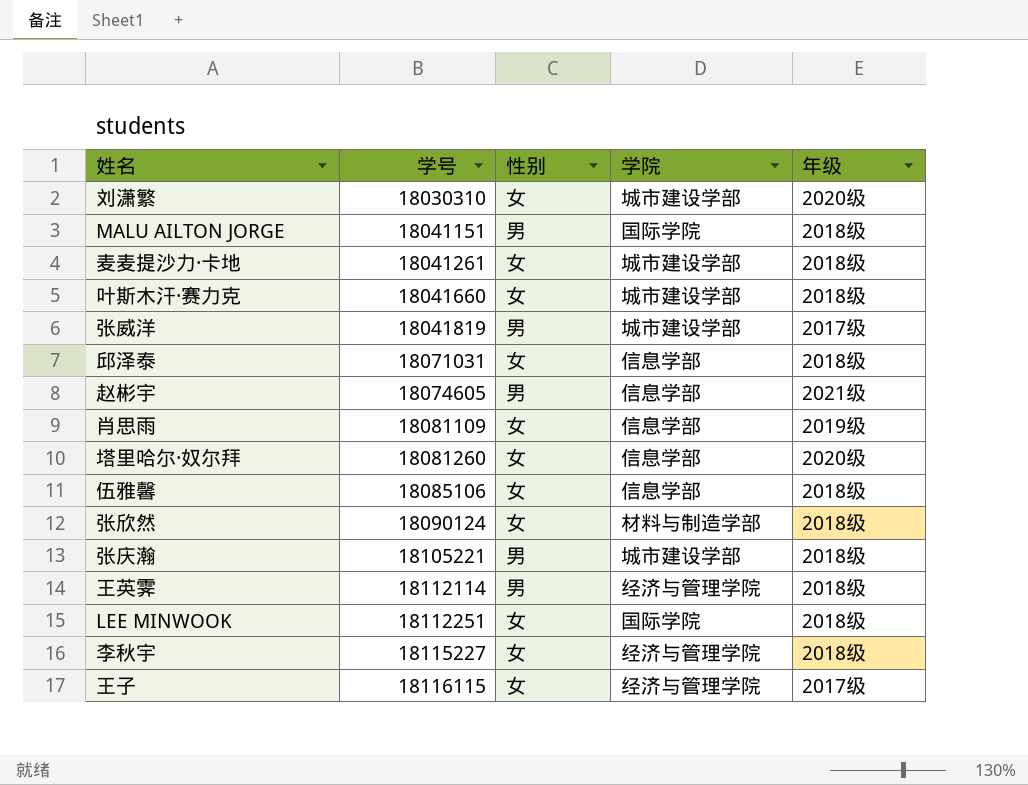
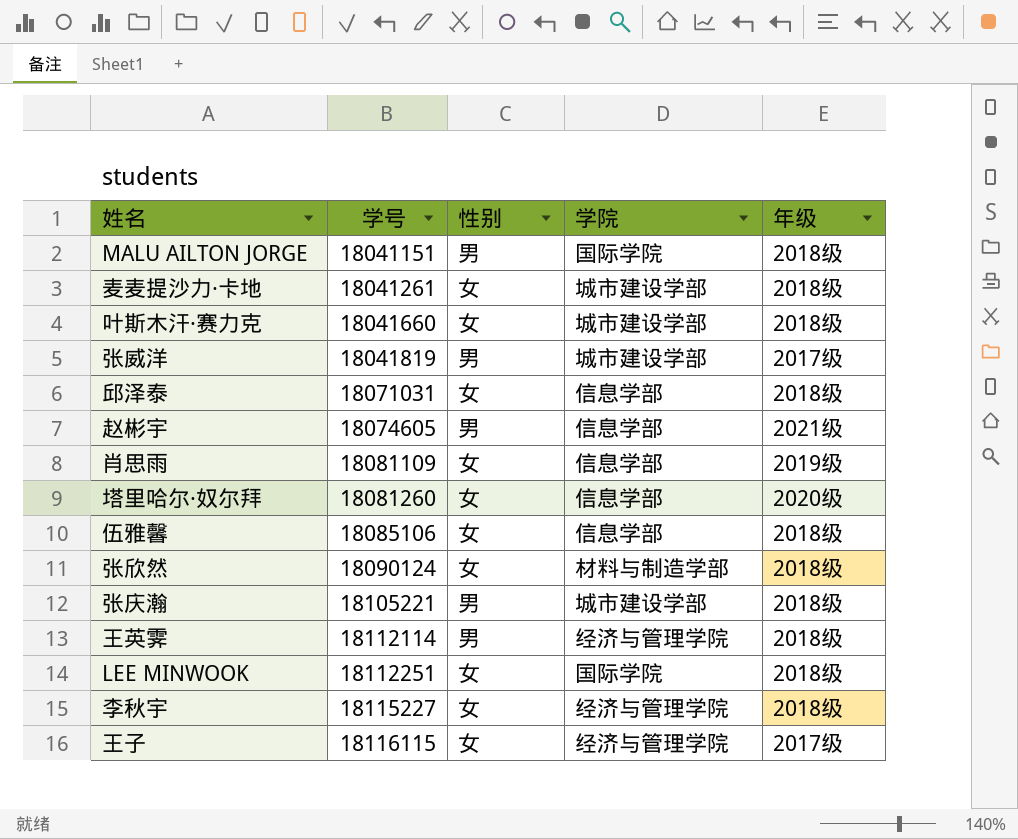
row 刘潇繁: 18030310 | 女 | 城市建设学部 | 2020级 -> none

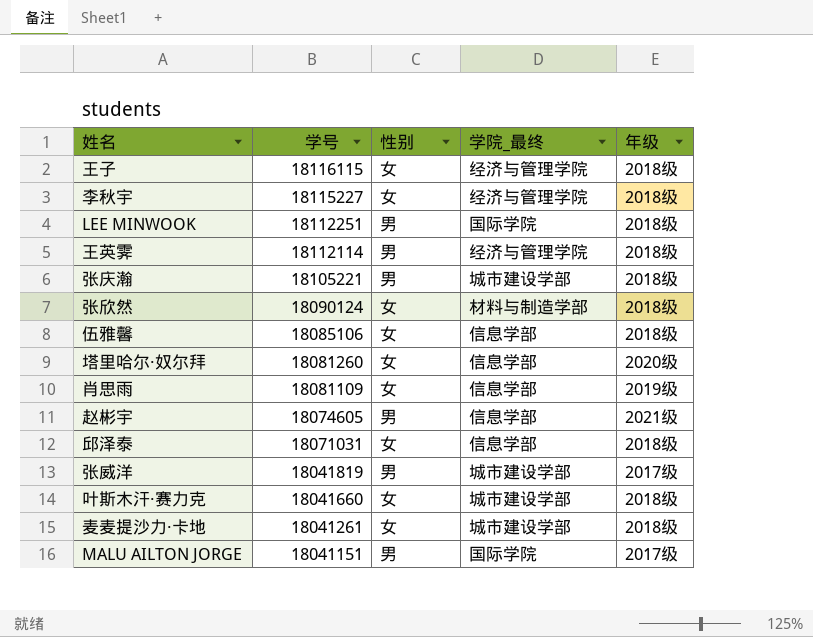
row order: 学号 ascending -> 学号 descending
column name: 学院 -> 学院_最终
王子 | 年级: 2017级 -> 2018级
LEE MINWOOK | 性别: 女 -> 男
MALU AILTON JORGE | 年级: 2018级 -> 2017级

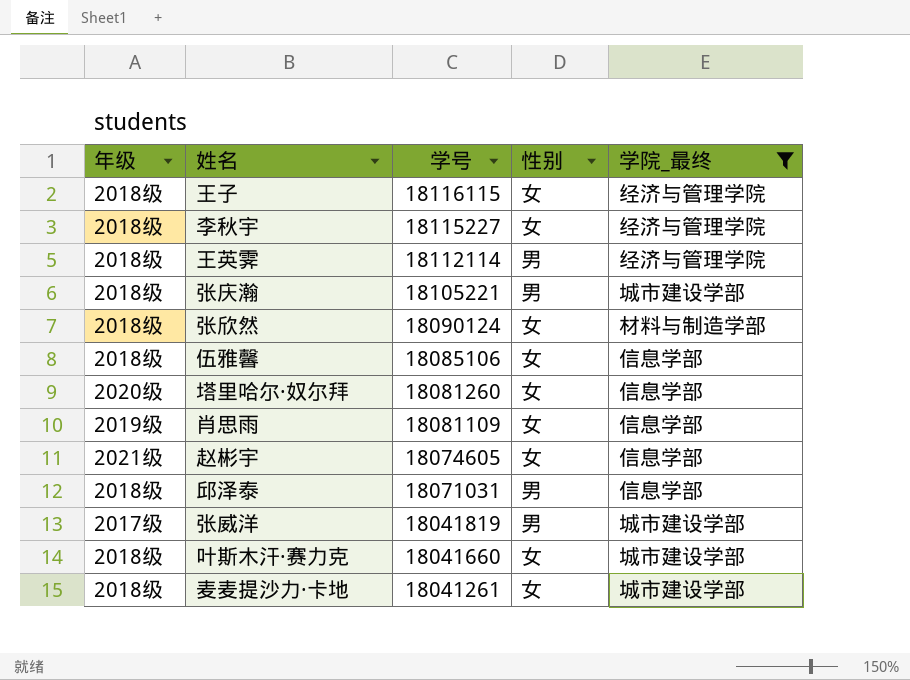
filter: none -> 学院_最终 != 国际学院
column 年级 | position: 5 -> 1
赵彬宇 | 性别: 男 -> 女
邱泽泰 | 性别: 女 -> 男

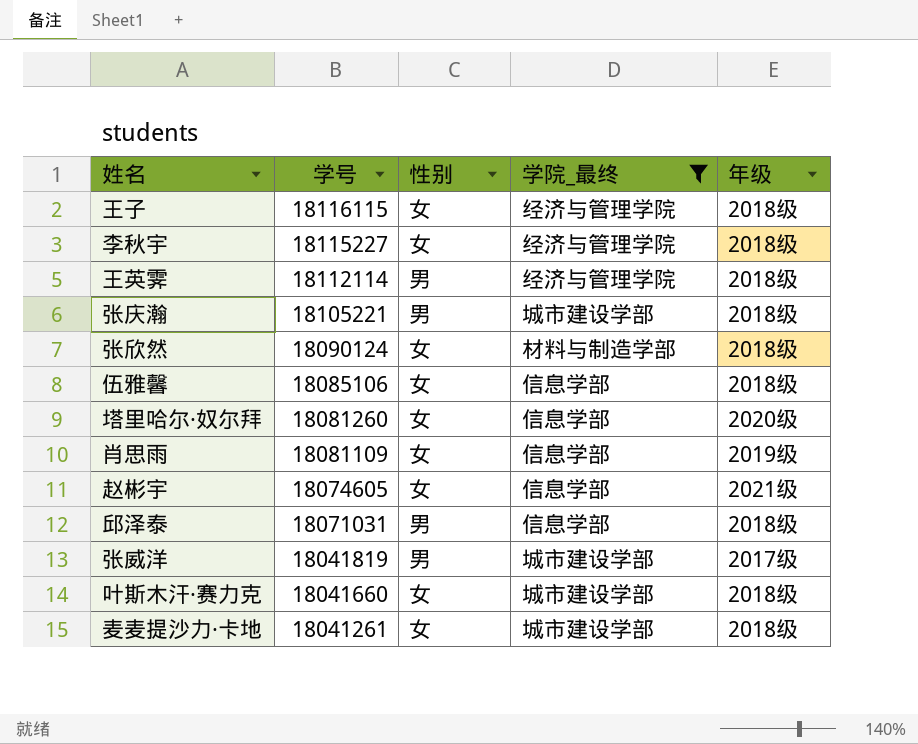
column 年级 | position: 1 -> 5

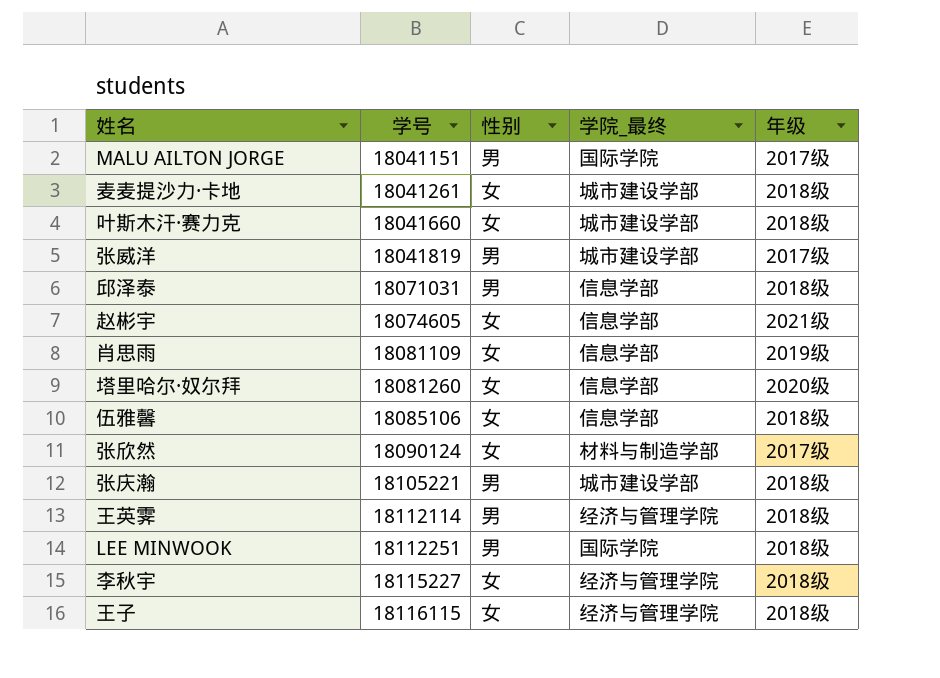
filter: 学院_最终 != 国际学院 -> none
row order: 学号 descending -> 学号 ascending
张欣然 | 年级: 2018级 -> 2017级

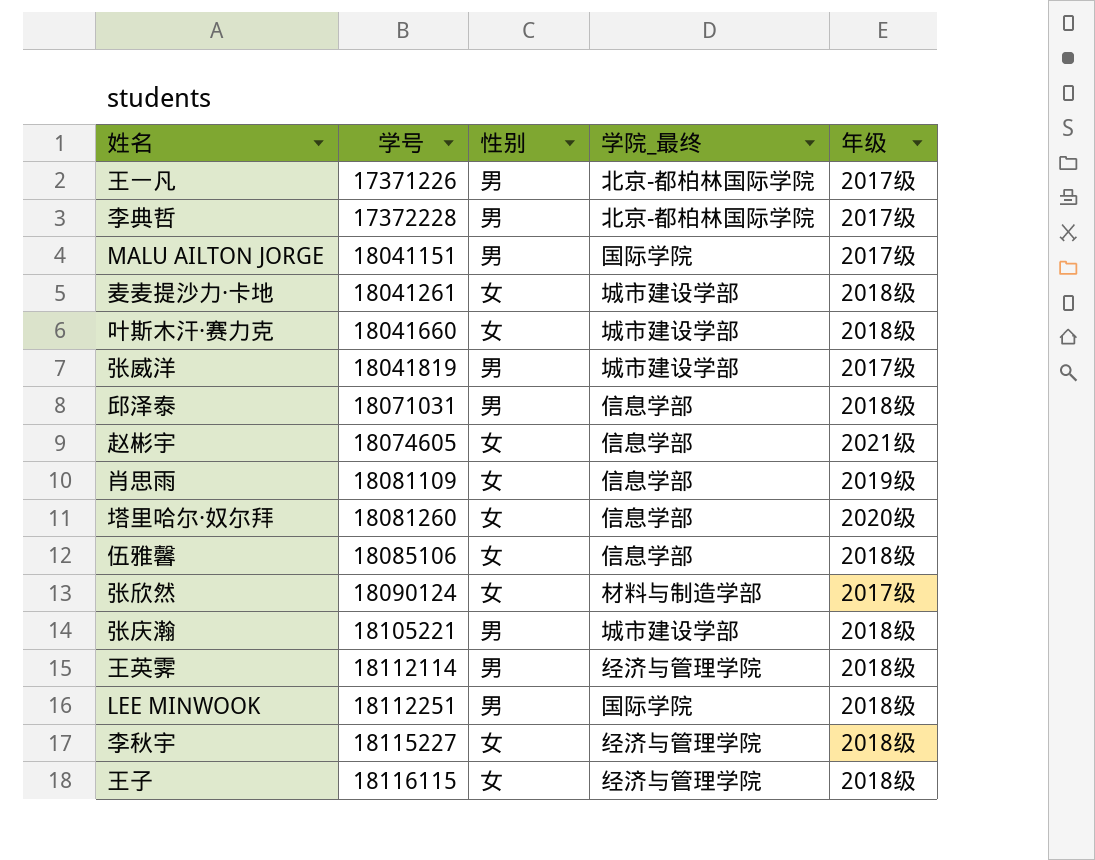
row 王一凡: none -> 17371226 | 男 | 北京-都柏林国际学院 | 2017级
row 李典哲: none -> 17372228 | 男 | 北京-都柏林国际学院 | 2017级

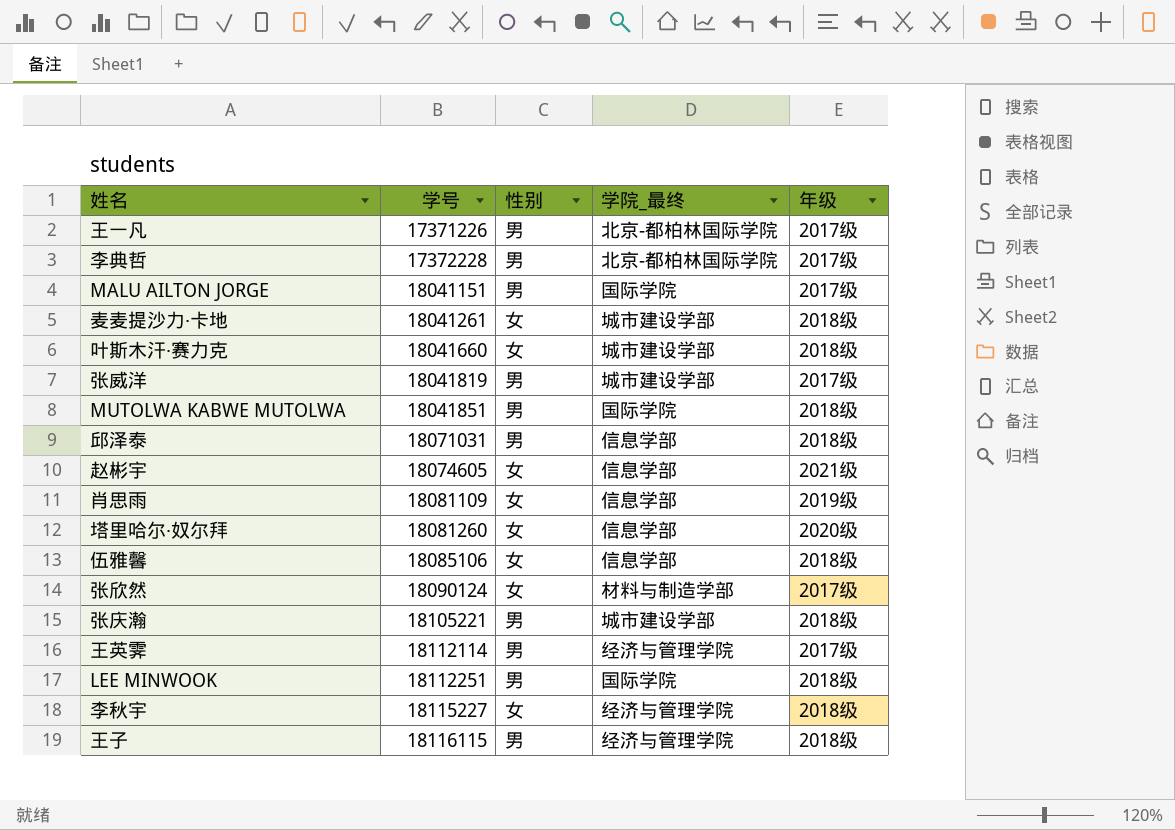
row MUTOLWA KABWE MUTOLWA: none -> 18041851 | 男 | 国际学院 | 2018级
王英霁 | 年级: 2018级 -> 2017级
王子 | 性别: 女 -> 男

